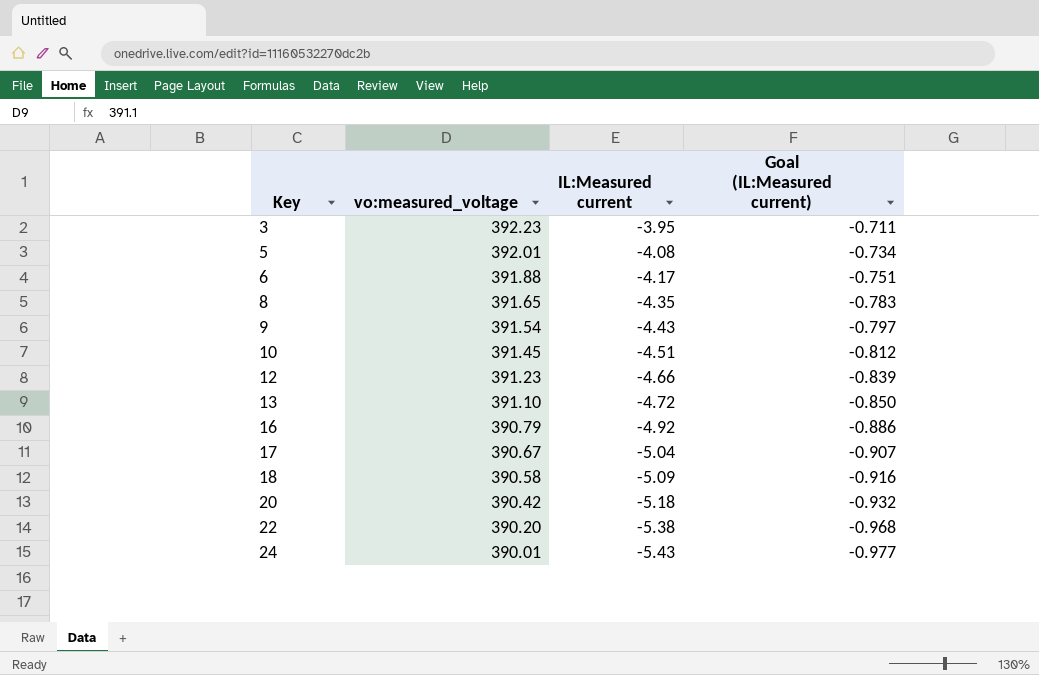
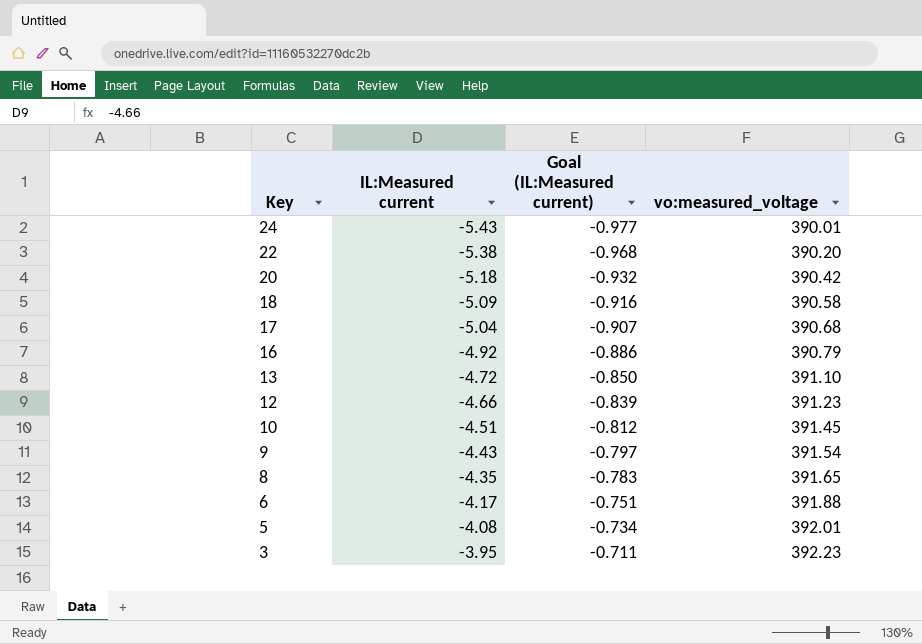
row order: Key ascending -> Key descending
column vo:measured_voltage | position: 2 -> 4
17 | vo:measured_voltage: 390.67 -> 390.68

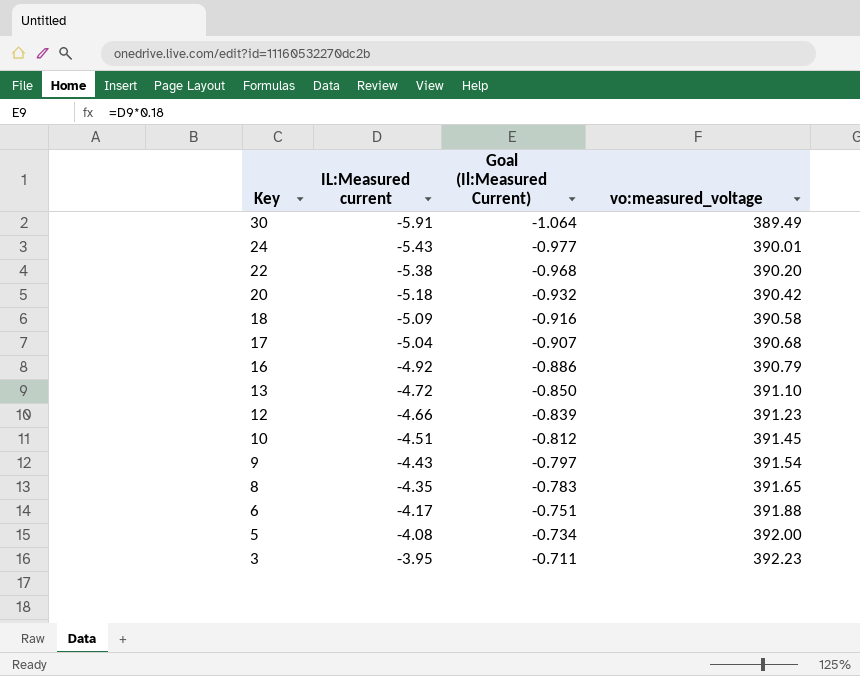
column name: Goal (IL:Measured current) -> Goal (Il:Measured Current)
row 30: none -> -5.91 | -1.064 | 389.49
5 | vo:measured_voltage: 392.01 -> 392.00

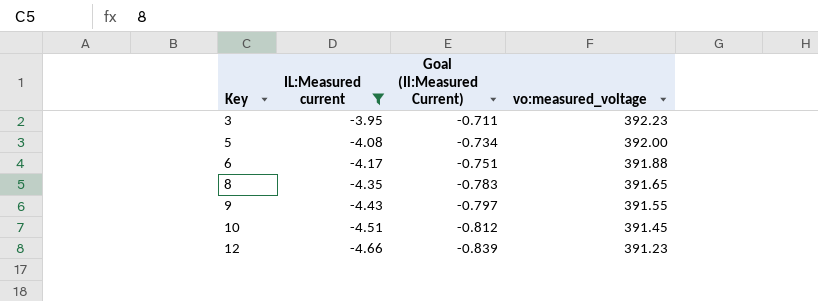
filter: none -> IL:Measured current >= -4.66
row order: Key descending -> Key ascending
9 | vo:measured_voltage: 391.54 -> 391.55

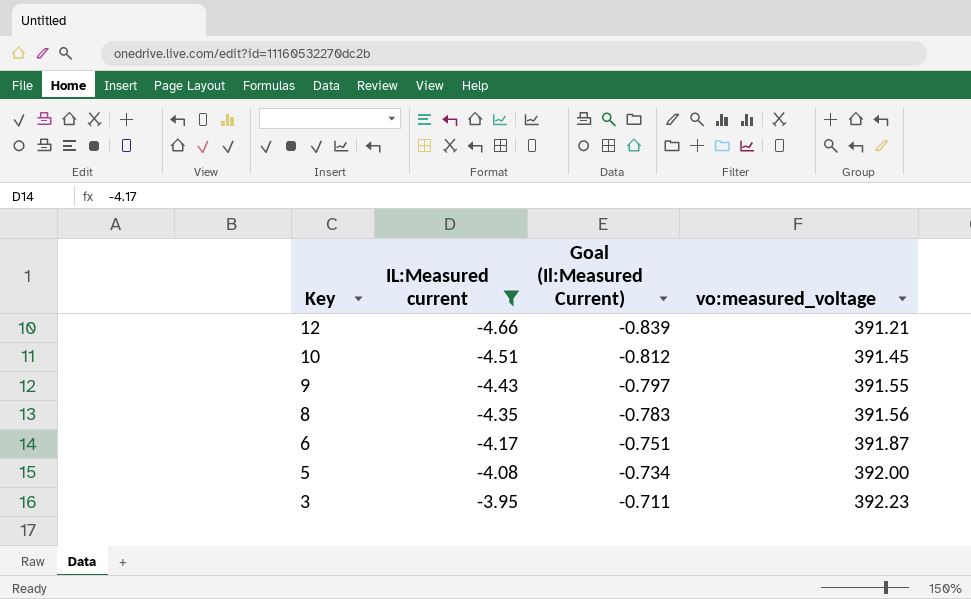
row order: Key ascending -> Key descending
12 | vo:measured_voltage: 391.23 -> 391.21
8 | vo:measured_voltage: 391.65 -> 391.56
6 | vo:measured_voltage: 391.88 -> 391.87

